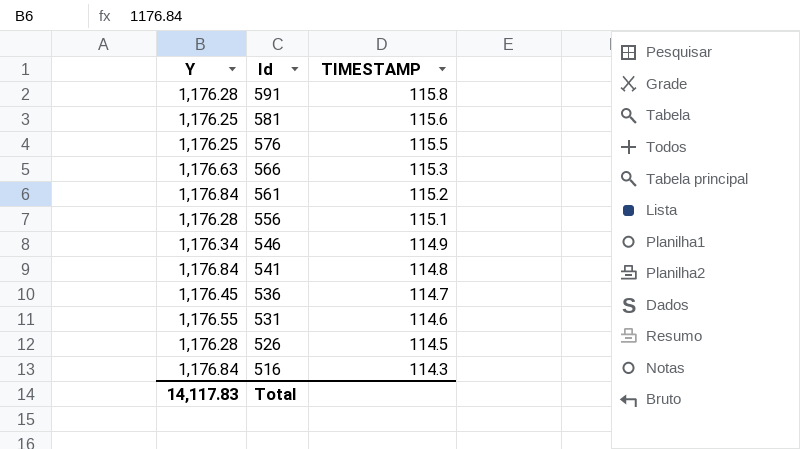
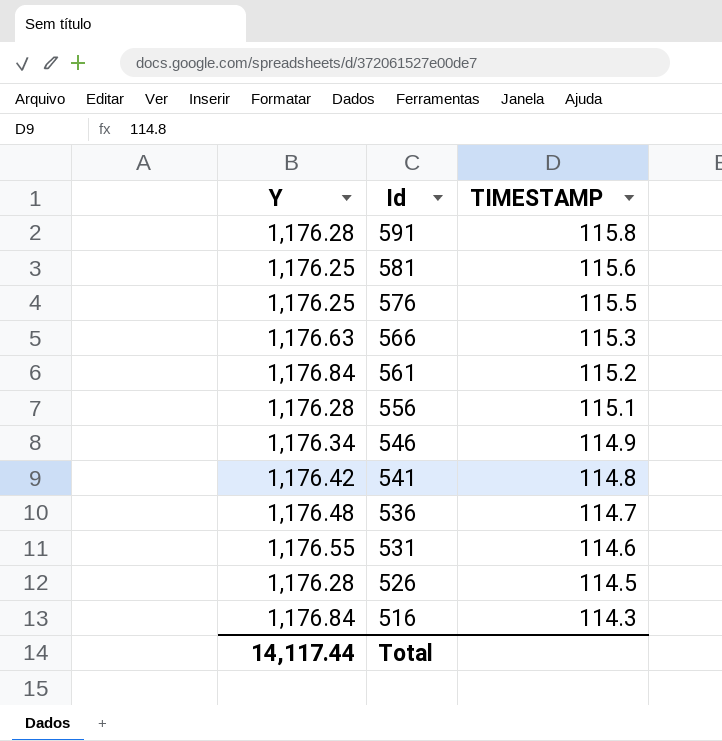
541 | Y: 1,176.84 -> 1,176.42
536 | Y: 1,176.45 -> 1,176.48
Total | Y: 14,117.83 -> 14,117.44

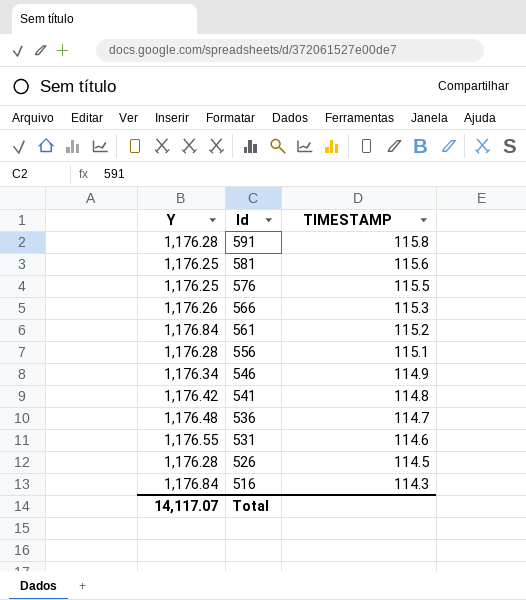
566 | Y: 1,176.63 -> 1,176.26
Total | Y: 14,117.44 -> 14,117.07

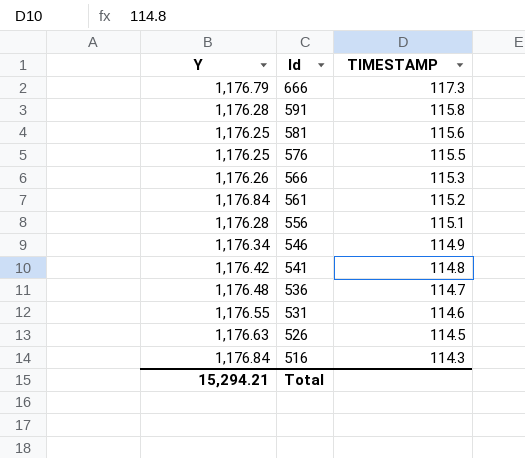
row 666: none -> 1,176.79 | 117.3
526 | Y: 1,176.28 -> 1,176.63
Total | Y: 14,117.07 -> 15,294.21

